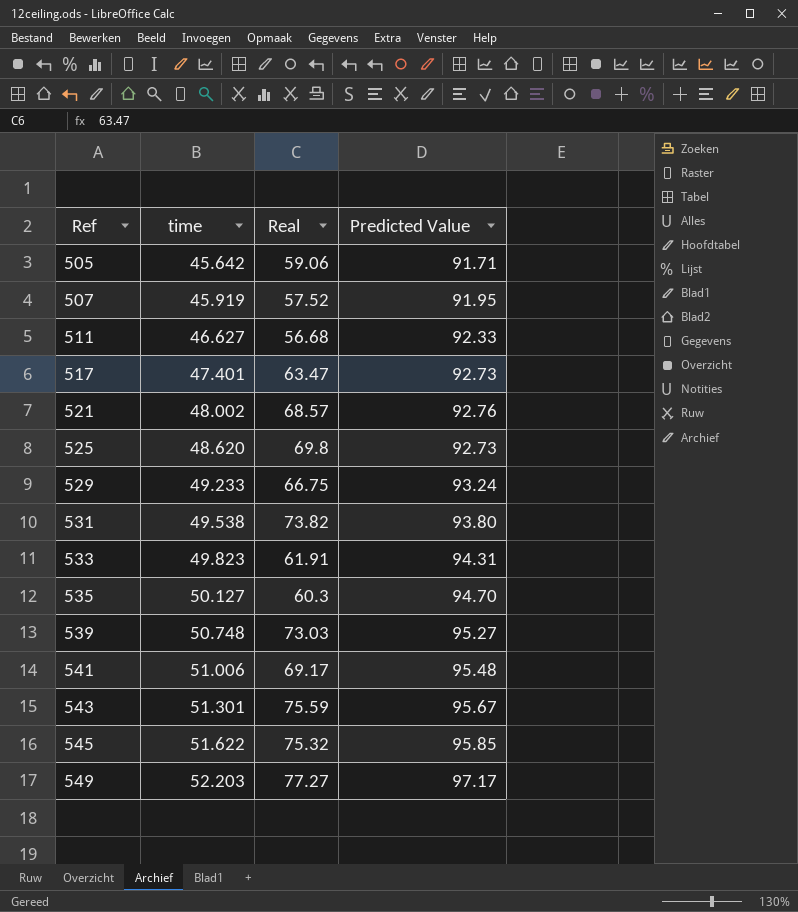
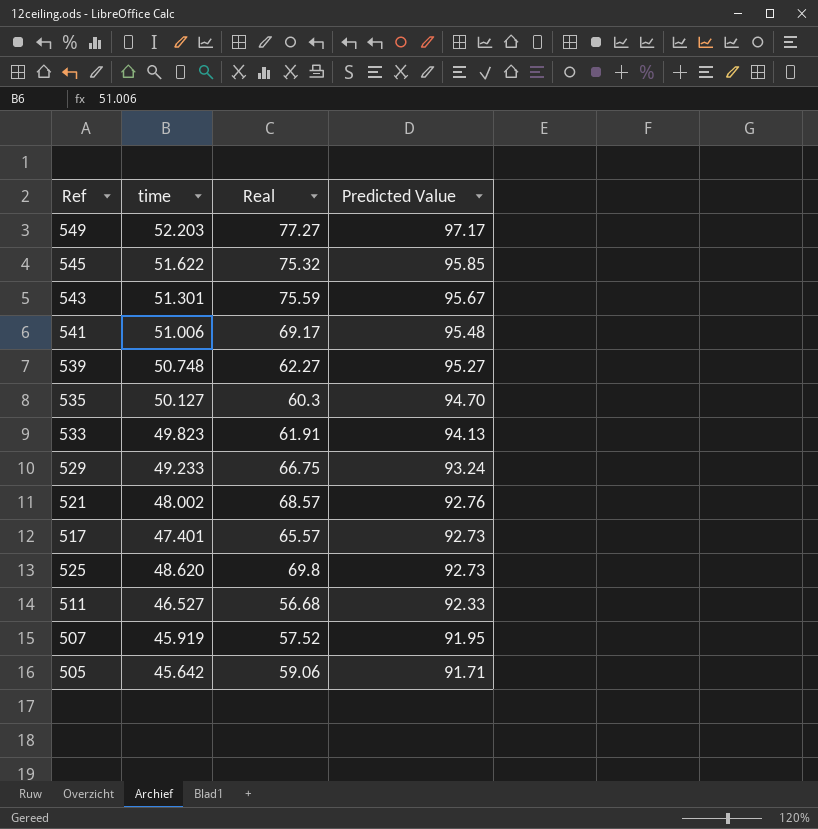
row order: Ref ascending -> Predicted Value descending
row 531: 49.538 | 73.82 | 93.80 -> none
539 | Real: 73.03 -> 62.27
533 | Predicted Value: 94.31 -> 94.13
517 | Real: 63.47 -> 65.57
511 | time: 46.627 -> 46.527

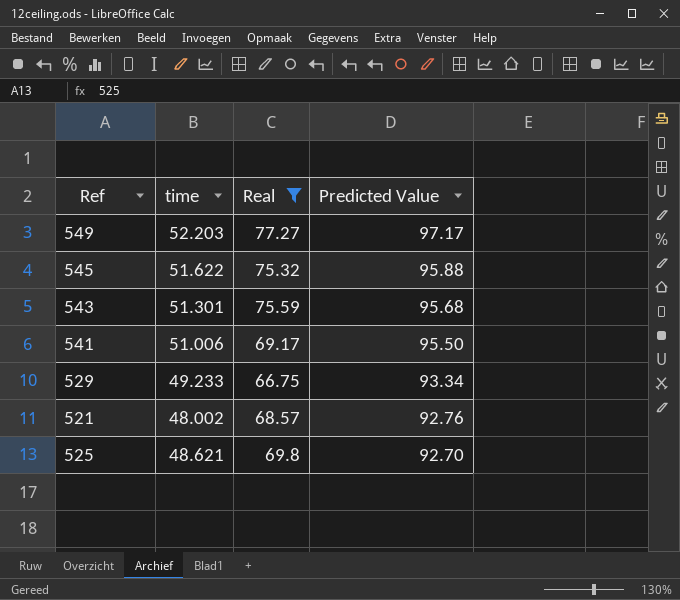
filter: none -> Real >= 66.75
545 | Predicted Value: 95.85 -> 95.88
543 | Predicted Value: 95.67 -> 95.68
541 | Predicted Value: 95.48 -> 95.50
529 | Predicted Value: 93.24 -> 93.34
525 | time: 48.620 -> 48.621
525 | Predicted Value: 92.73 -> 92.70

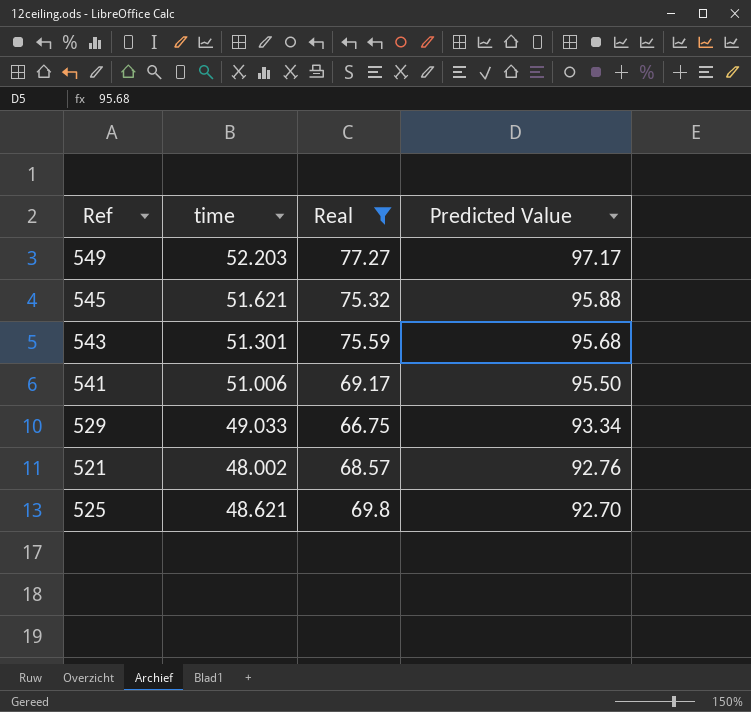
545 | time: 51.622 -> 51.621
529 | time: 49.233 -> 49.033

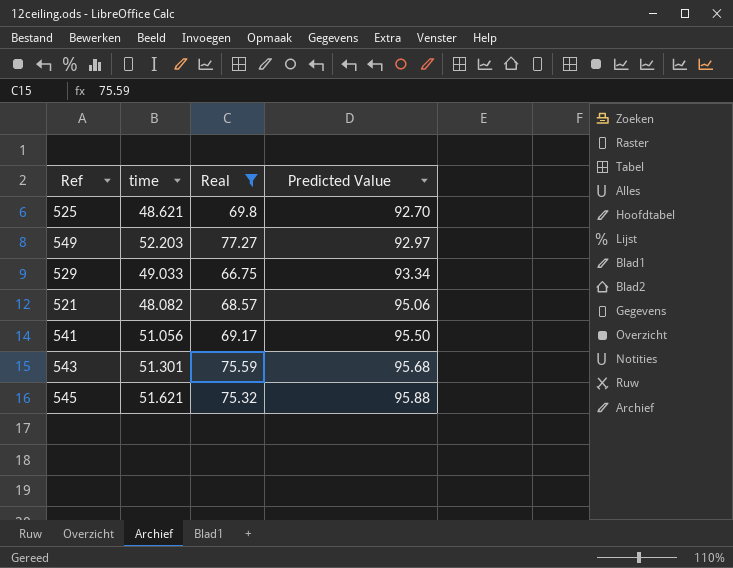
row order: Predicted Value descending -> Predicted Value ascending
549 | Predicted Value: 97.17 -> 92.97
521 | time: 48.002 -> 48.082
521 | Predicted Value: 92.76 -> 95.06
541 | time: 51.006 -> 51.056

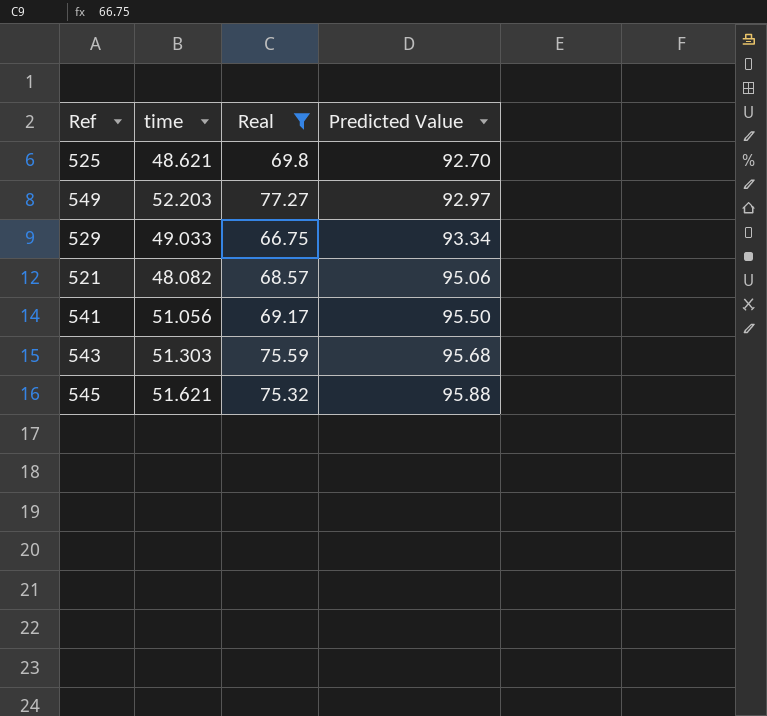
543 | time: 51.301 -> 51.303

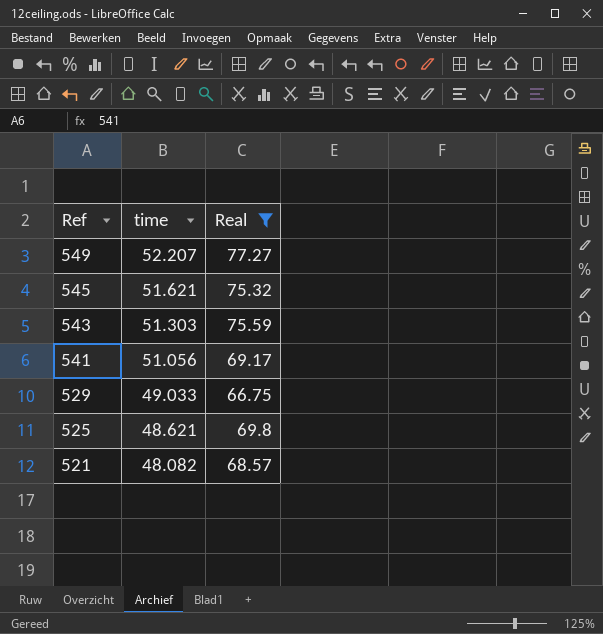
row order: Predicted Value ascending -> Ref descending
column Predicted Value | position: 4 -> none
549 | time: 52.203 -> 52.207

